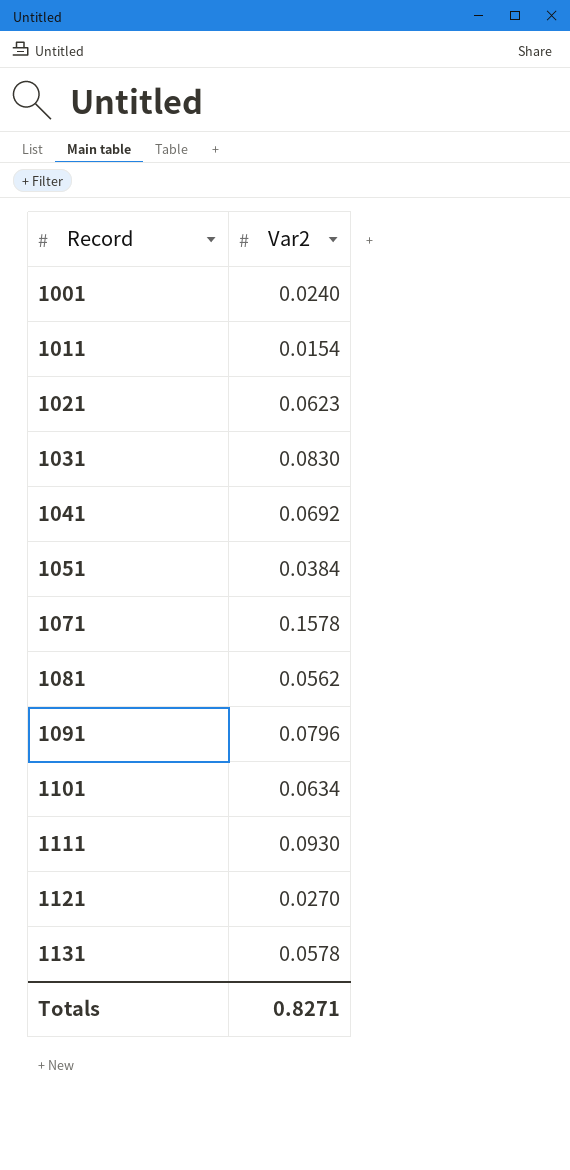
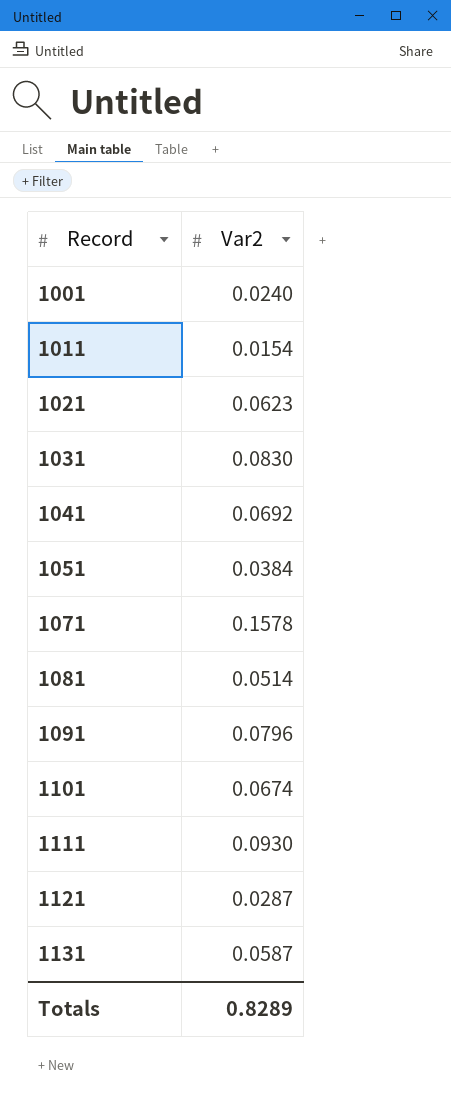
1081 | Var2: 0.0562 -> 0.0514
1101 | Var2: 0.0634 -> 0.0674
1121 | Var2: 0.0270 -> 0.0287
1131 | Var2: 0.0578 -> 0.0587
Totals | Var2: 0.8271 -> 0.8289

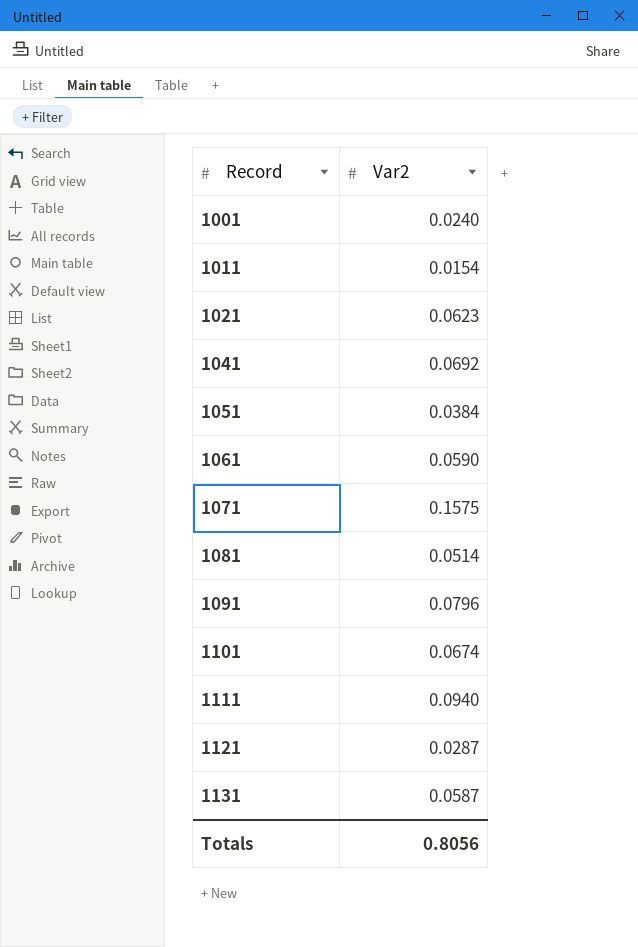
row 1031: 0.0830 -> none
row 1061: none -> 0.0590
1071 | Var2: 0.1578 -> 0.1575
1111 | Var2: 0.0930 -> 0.0940
Totals | Var2: 0.8289 -> 0.8056

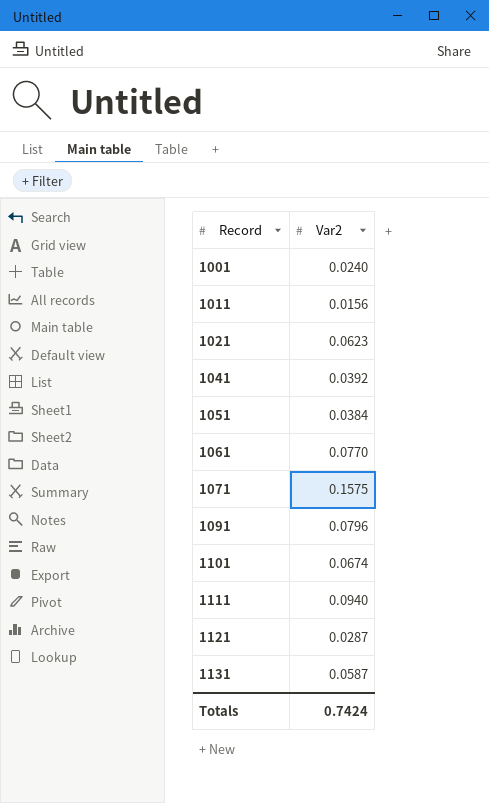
row 1081: 0.0514 -> none
1011 | Var2: 0.0154 -> 0.0156
1041 | Var2: 0.0692 -> 0.0392
1061 | Var2: 0.0590 -> 0.0770
Totals | Var2: 0.8056 -> 0.7424

